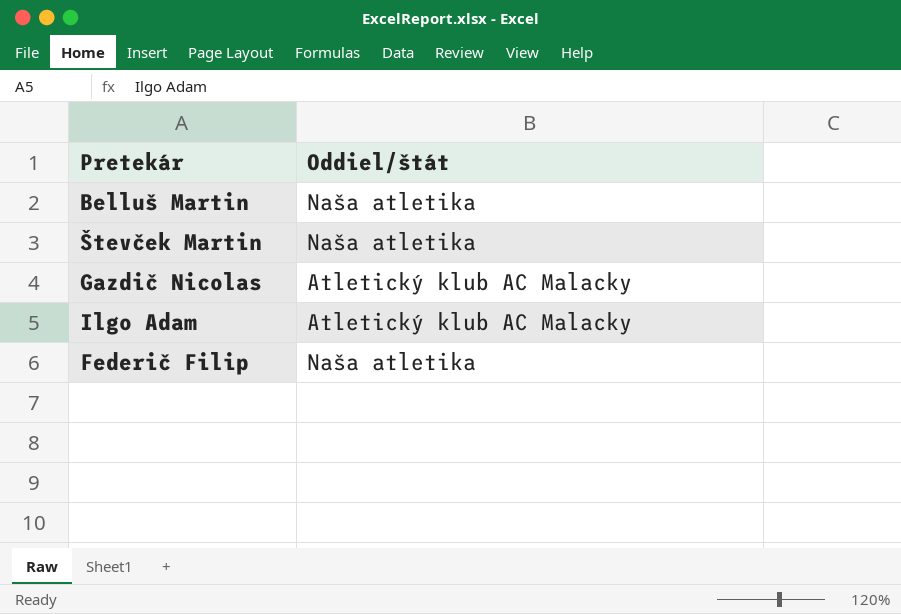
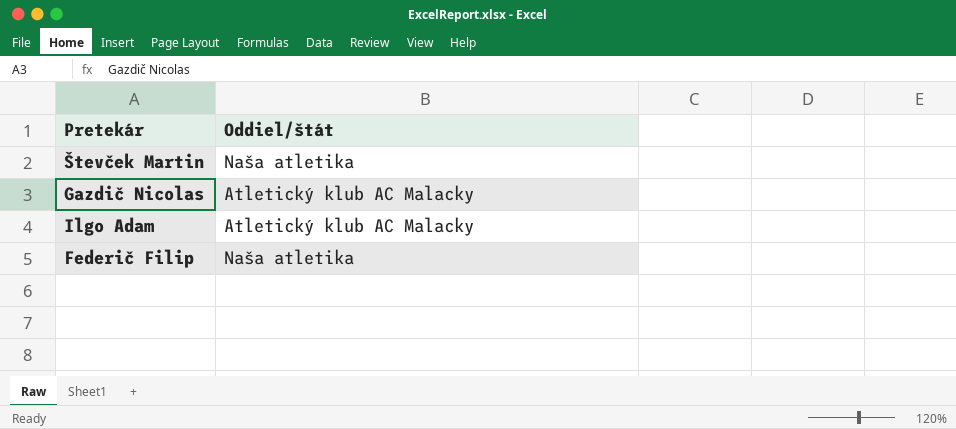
row Belluš Martin: Naša atletika -> none

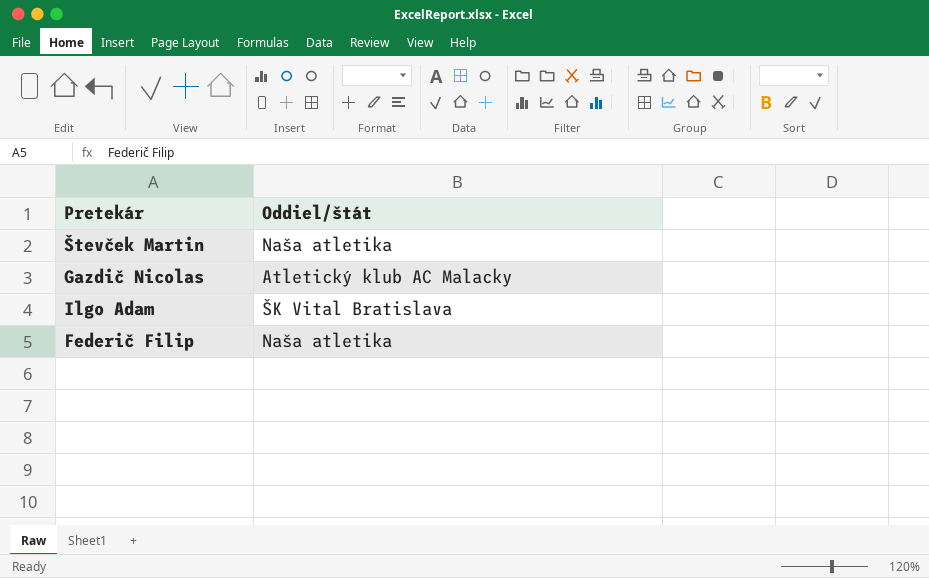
Ilgo Adam | Oddiel/štát: Atletický klub AC Malacky -> ŠK Vital Bratislava

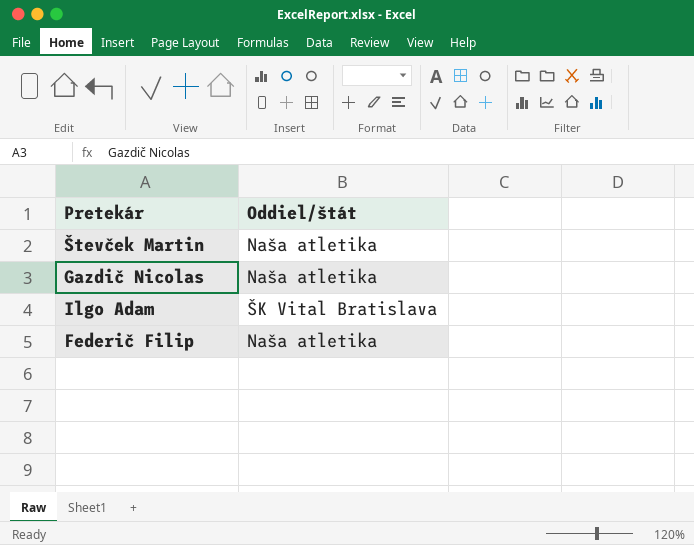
Gazdič Nicolas | Oddiel/štát: Atletický klub AC Malacky -> Naša atletika

